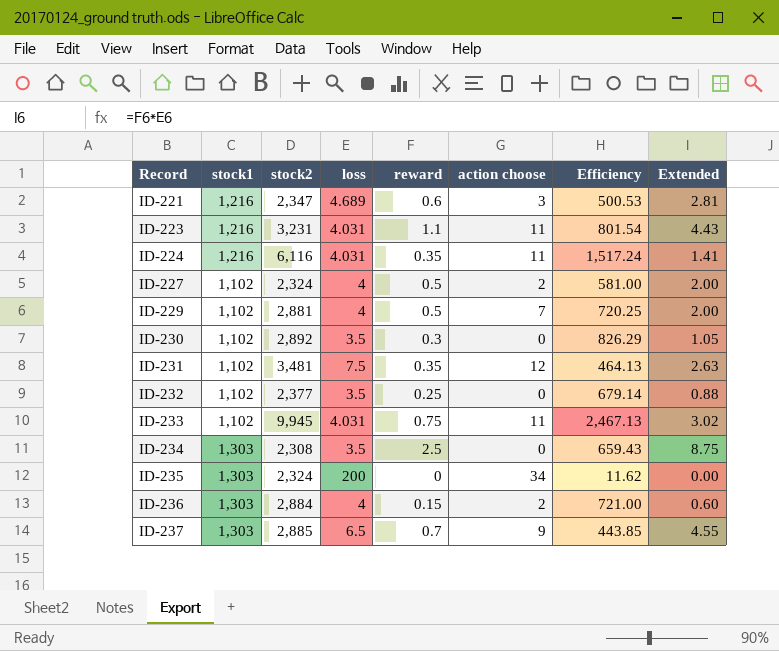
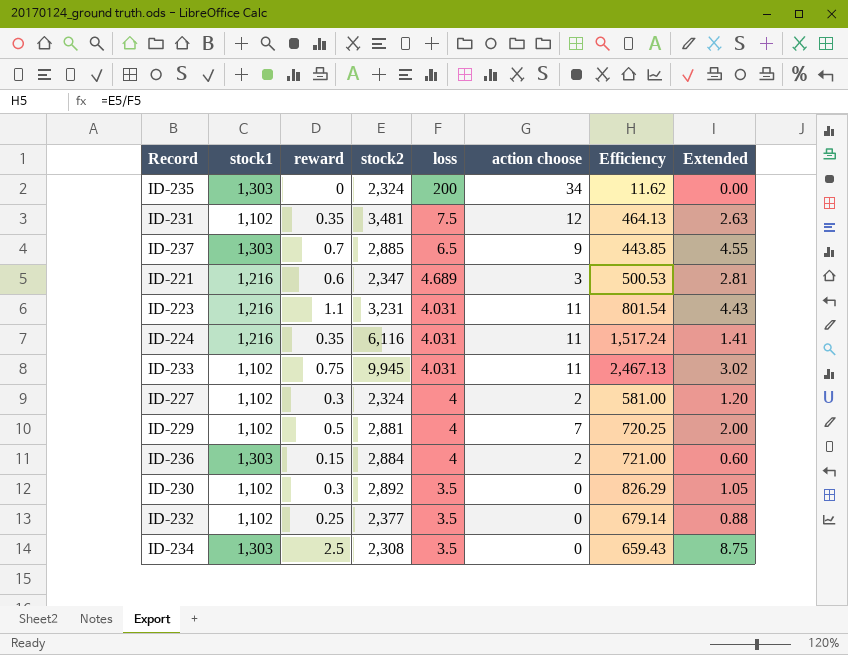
row order: Record ascending -> loss descending
column reward | position: 5 -> 3
ID-227 | reward: 0.5 -> 0.3
ID-227 | Extended: 2.00 -> 1.20

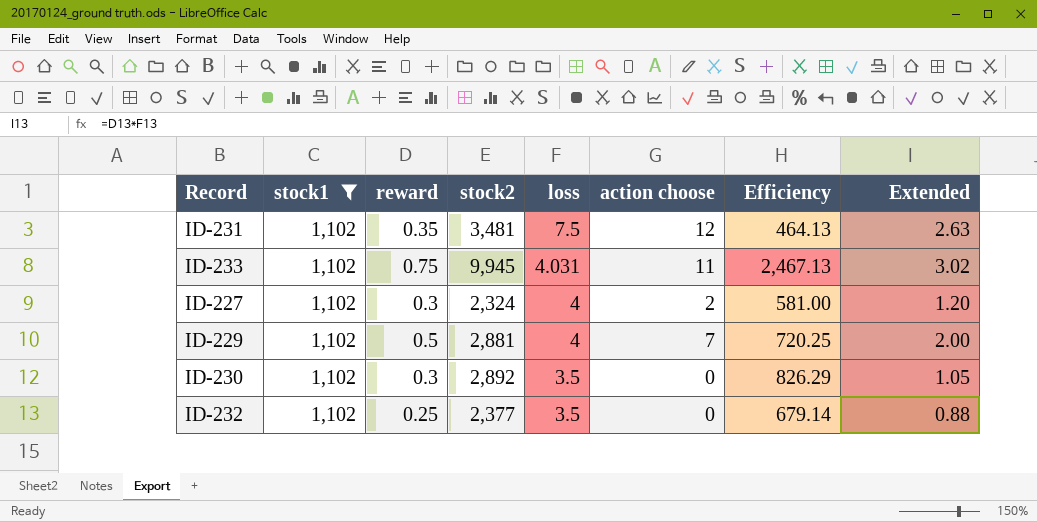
filter: none -> stock1 = 1,102

